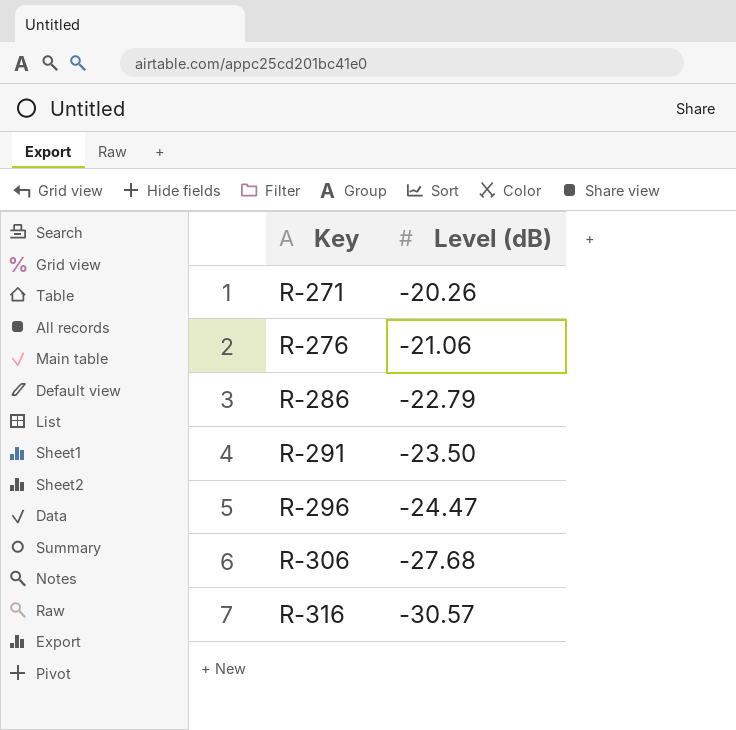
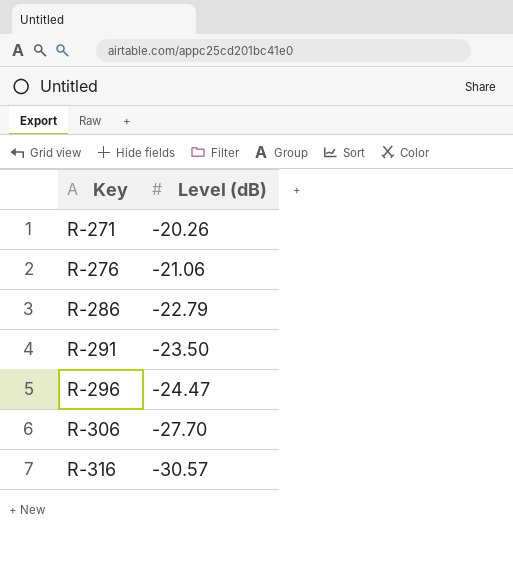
R-306 | Level (dB): -27.68 -> -27.70

